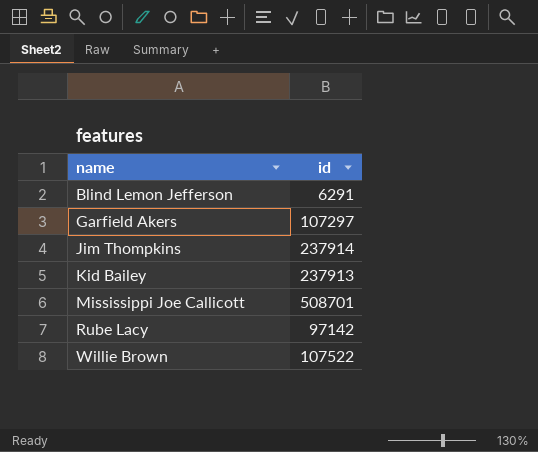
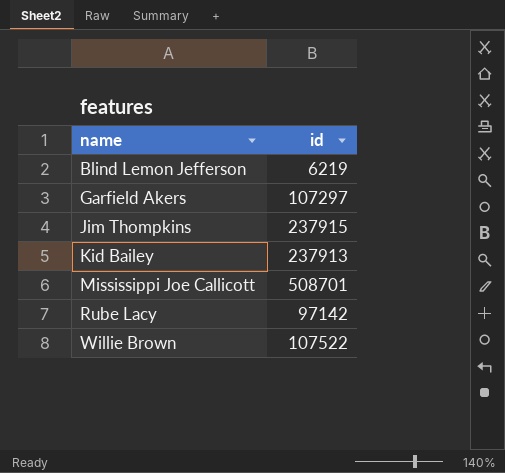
Blind Lemon Jefferson | id: 6291 -> 6219
Jim Thompkins | id: 237914 -> 237915

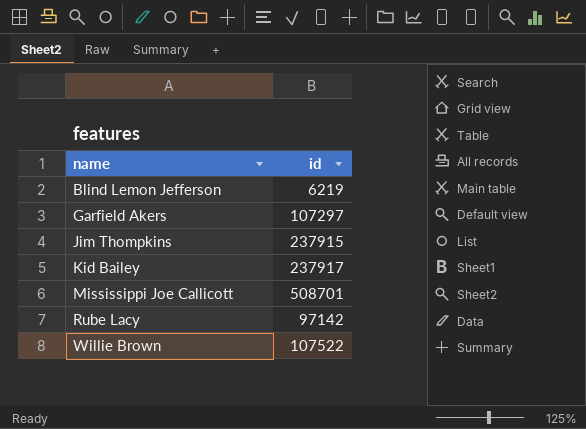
Kid Bailey | id: 237913 -> 237917

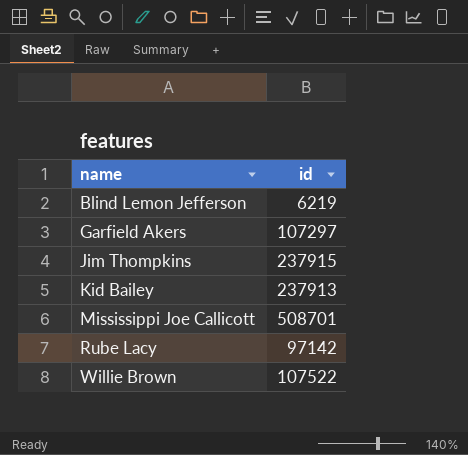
Kid Bailey | id: 237917 -> 237913

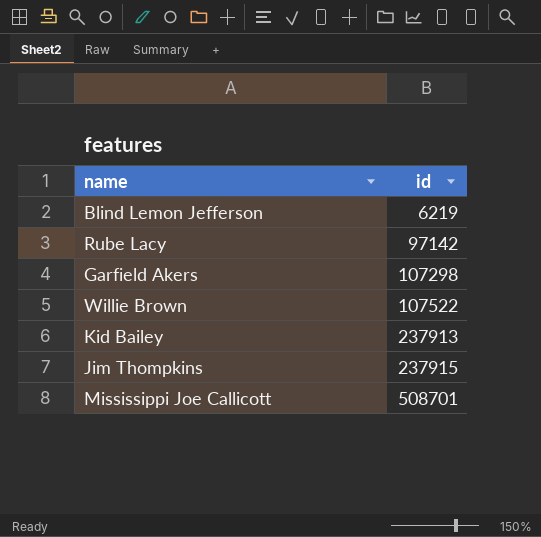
row order: name ascending -> id ascending
Garfield Akers | id: 107297 -> 107298

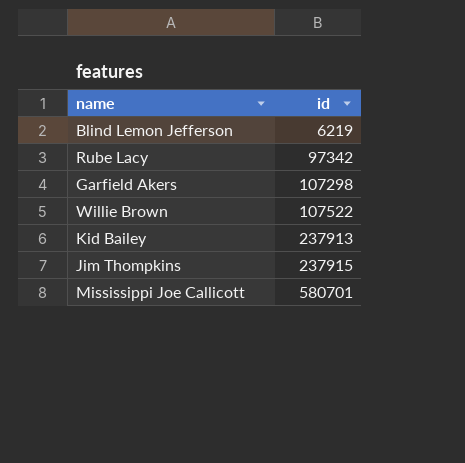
Rube Lacy | id: 97142 -> 97342
Mississippi Joe Callicott | id: 508701 -> 580701

